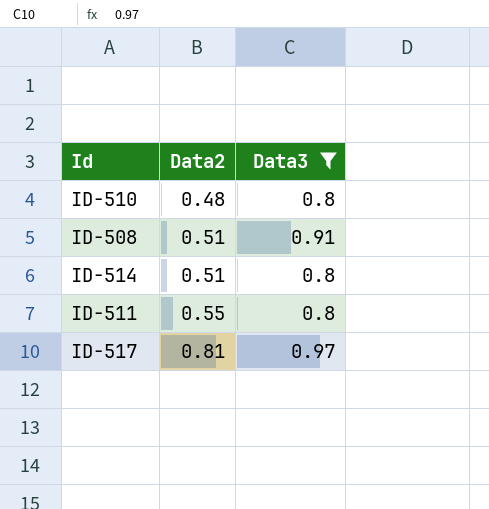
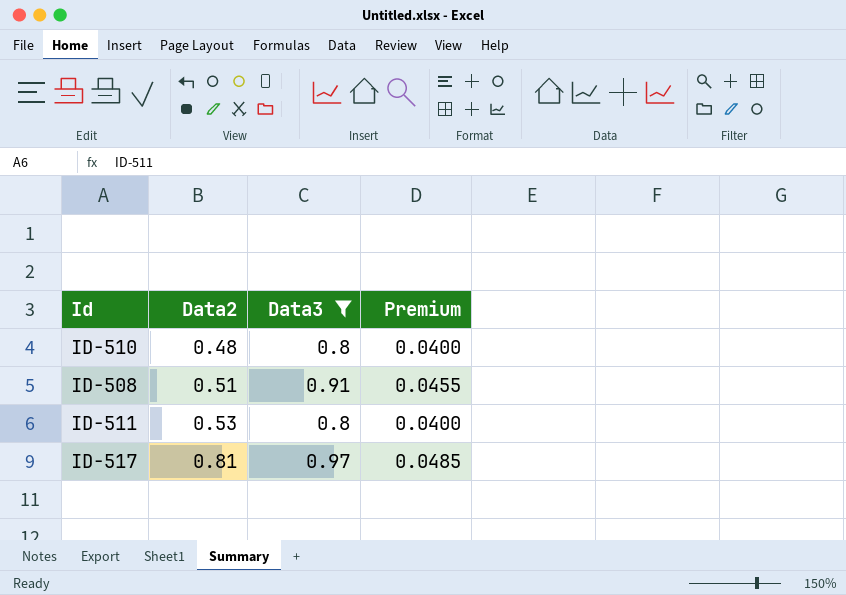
column Premium | formula: none -> [Data3] * 0.05
row ID-514: 0.51 | 0.8 -> none
ID-511 | Data2: 0.55 -> 0.53

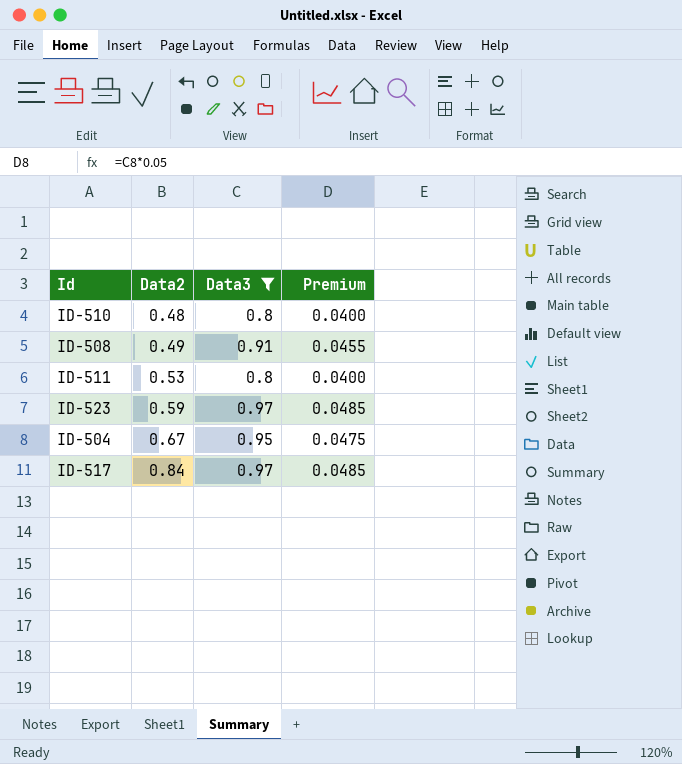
ID-508 | Data2: 0.51 -> 0.49
row ID-523: none -> 0.59 | 0.97 | 0.0485
row ID-504: none -> 0.67 | 0.95 | 0.0475
ID-517 | Data2: 0.81 -> 0.84

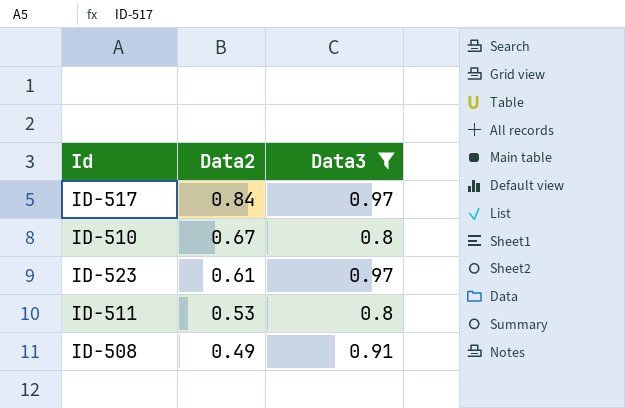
row order: Data2 ascending -> Data2 descending
column Premium | formula: [Data3] * 0.05 -> none
row ID-504: 0.67 | 0.95 | 0.0475 -> none
ID-510 | Data2: 0.48 -> 0.67
ID-523 | Data2: 0.59 -> 0.61

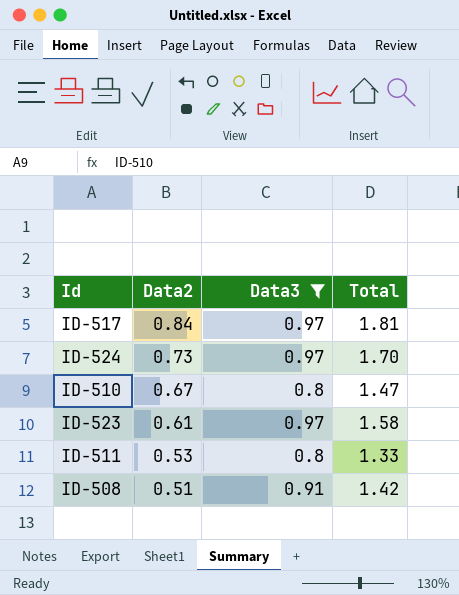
column Total | formula: none -> [Data2] + [Data3]
row ID-524: none -> 0.73 | 0.97 | 1.70
ID-508 | Data2: 0.49 -> 0.51

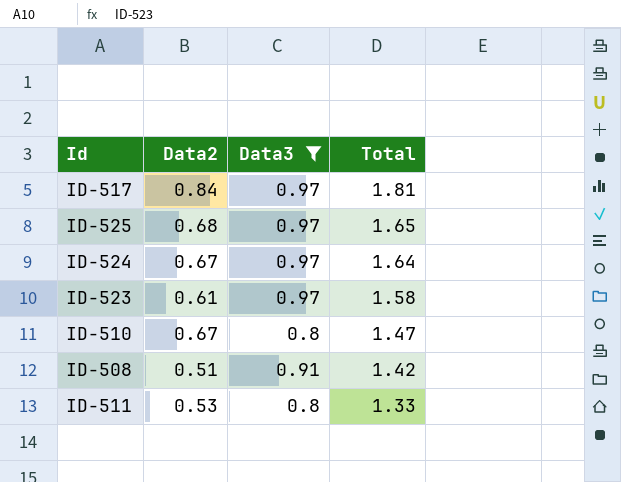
row order: Data2 descending -> Total descending
row ID-525: none -> 0.68 | 0.97 | 1.65
ID-524 | Data2: 0.73 -> 0.67
ID-524 | Total: 1.70 -> 1.64

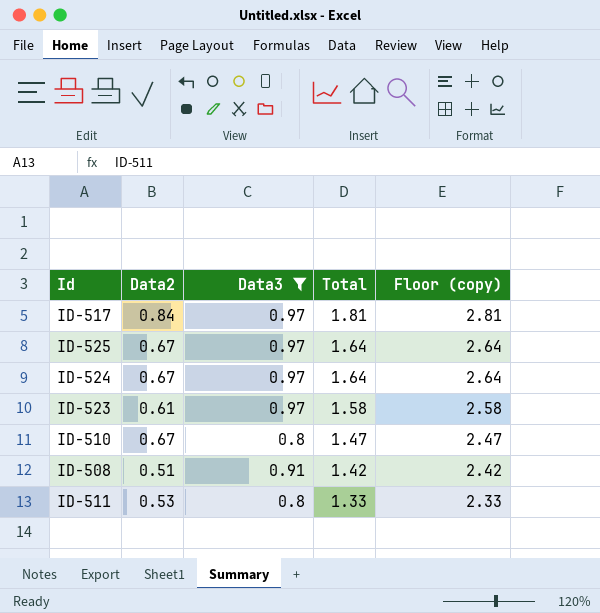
column Floor (copy) | formula: none -> [Total] + 1
ID-525 | Data2: 0.68 -> 0.67
ID-525 | Total: 1.65 -> 1.64

